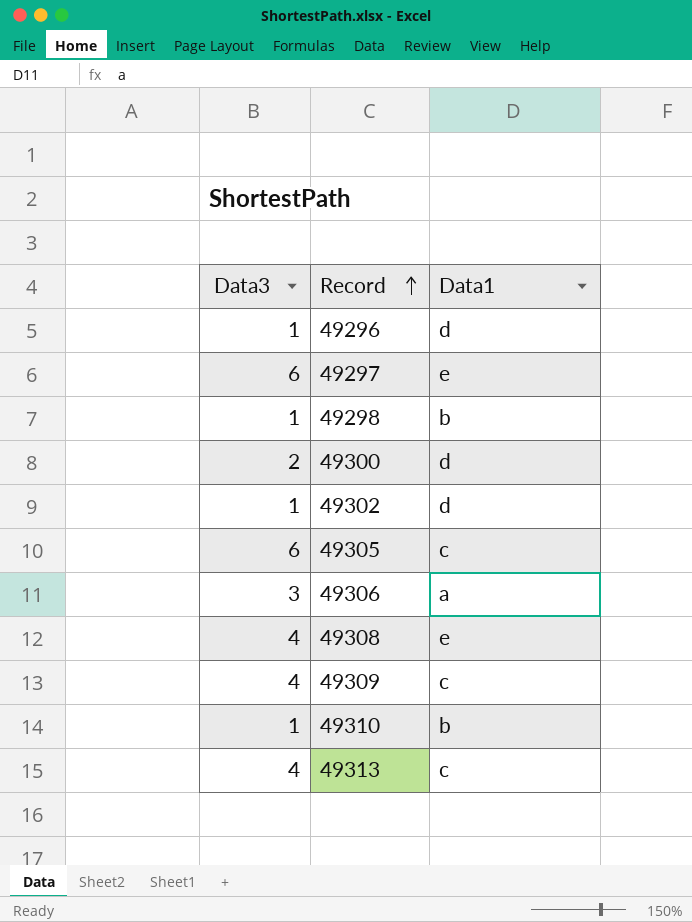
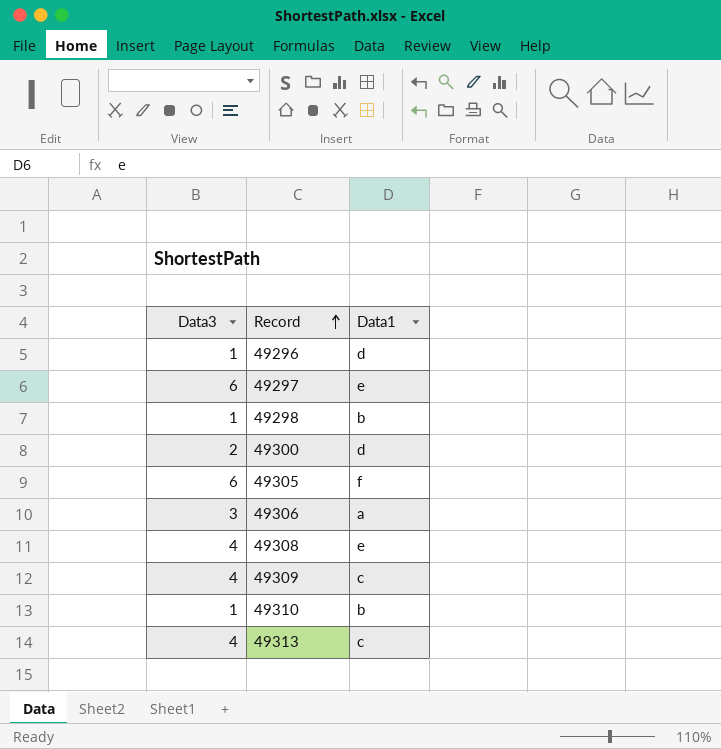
row 49302: 1 | d -> none
49305 | Data1: c -> f

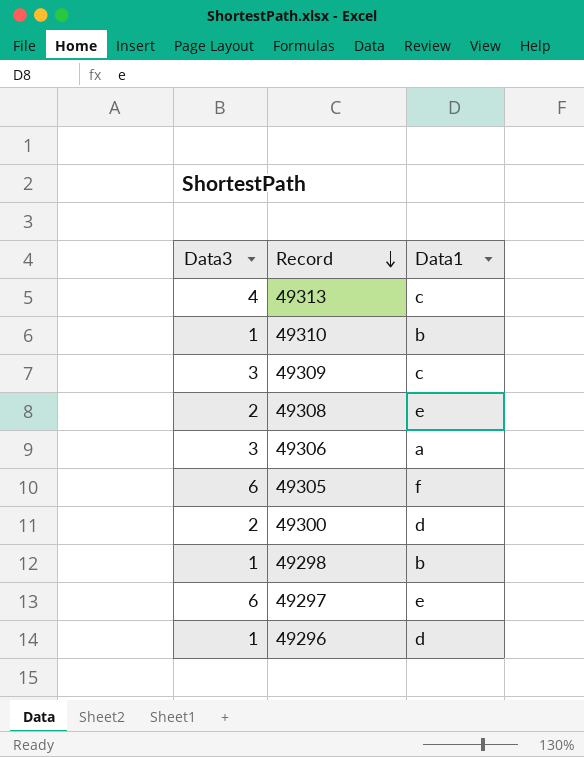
row order: Record ascending -> Record descending
49309 | Data3: 4 -> 3
49308 | Data3: 4 -> 2

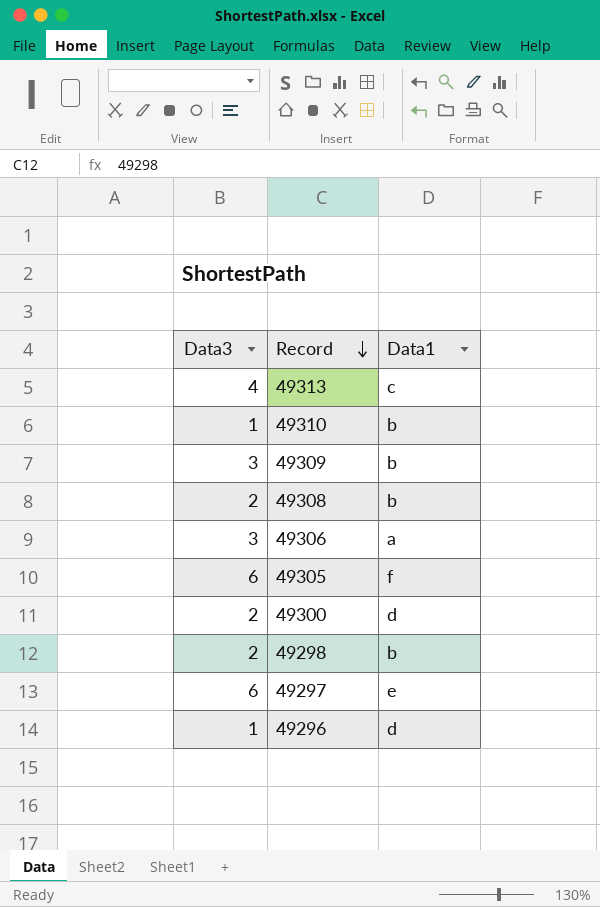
49309 | Data1: c -> b
49308 | Data1: e -> b
49298 | Data3: 1 -> 2

